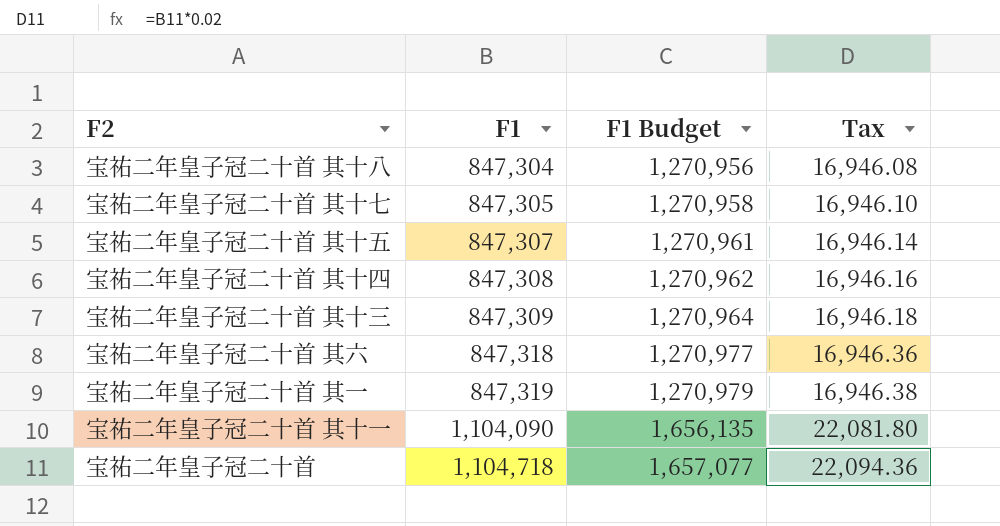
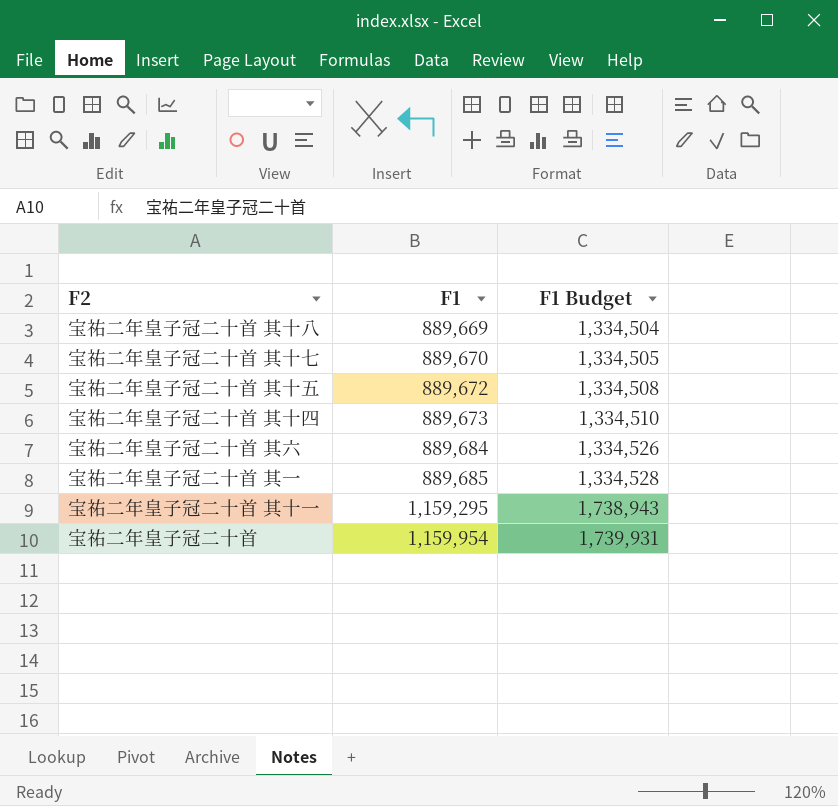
column Tax | formula: [F1] * 0.02 -> none
row 宝祐二年皇子冠二十首 其十三: 847,309 | 1,270,964 | 16,946.18 -> none
宝祐二年皇子冠二十首 其十八 | F1: 847,304 -> 889,669
宝祐二年皇子冠二十首 其十八 | F1 Budget: 1,270,956 -> 1,334,504
宝祐二年皇子冠二十首 其十七 | F1: 847,305 -> 889,670
宝祐二年皇子冠二十首 其十七 | F1 Budget: 1,270,958 -> 1,334,505
宝祐二年皇子冠二十首 其十五 | F1: 847,307 -> 889,672
宝祐二年皇子冠二十首 其十五 | F1 Budget: 1,270,961 -> 1,334,508
宝祐二年皇子冠二十首 其十四 | F1: 847,308 -> 889,673
宝祐二年皇子冠二十首 其十四 | F1 Budget: 1,270,962 -> 1,334,510
宝祐二年皇子冠二十首 其六 | F1: 847,318 -> 889,684
宝祐二年皇子冠二十首 其六 | F1 Budget: 1,270,977 -> 1,334,526
宝祐二年皇子冠二十首 其一 | F1: 847,319 -> 889,685
宝祐二年皇子冠二十首 其一 | F1 Budget: 1,270,979 -> 1,334,528
宝祐二年皇子冠二十首 其十一 | F1: 1,104,090 -> 1,159,295
宝祐二年皇子冠二十首 其十一 | F1 Budget: 1,656,135 -> 1,738,943
宝祐二年皇子冠二十首 | F1: 1,104,718 -> 1,159,954
宝祐二年皇子冠二十首 | F1 Budget: 1,657,077 -> 1,739,931

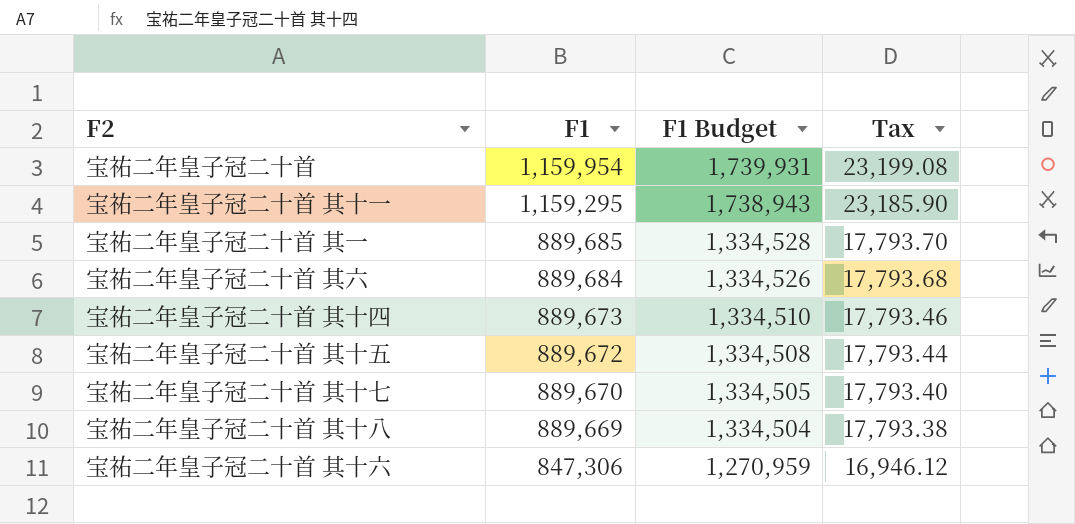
row order: F1 ascending -> F1 descending
column Tax | formula: none -> [F1] * 0.02
row 宝祐二年皇子冠二十首 其十六: none -> 847,306 | 1,270,959 | 16,946.12

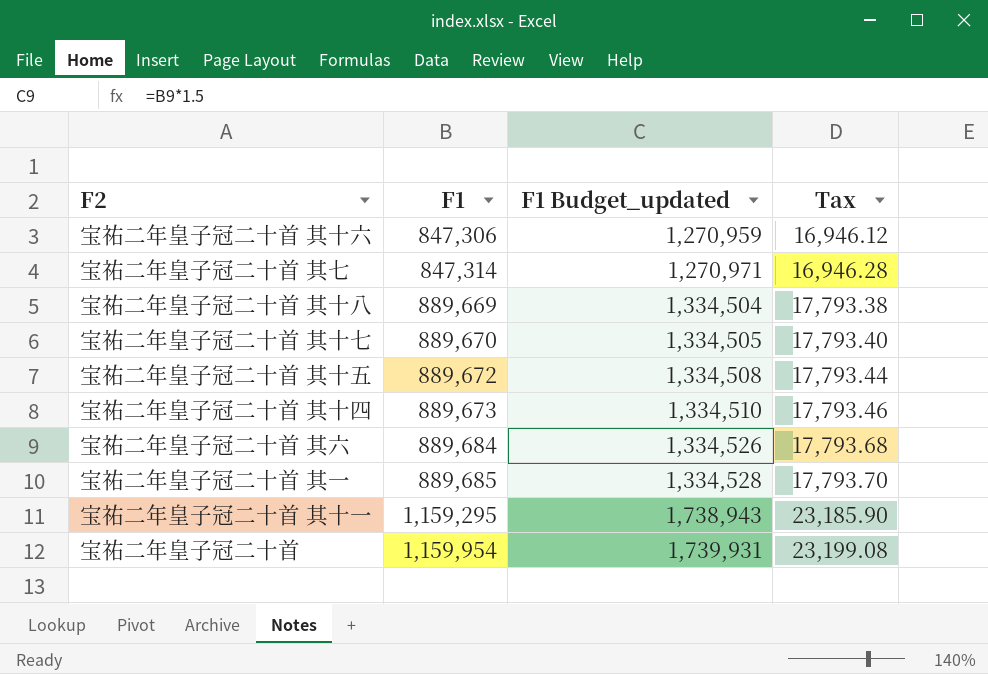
row order: F1 descending -> F1 ascending
column name: F1 Budget -> F1 Budget_updated
row 宝祐二年皇子冠二十首 其七: none -> 847,314 | 1,270,971 | 16,946.28

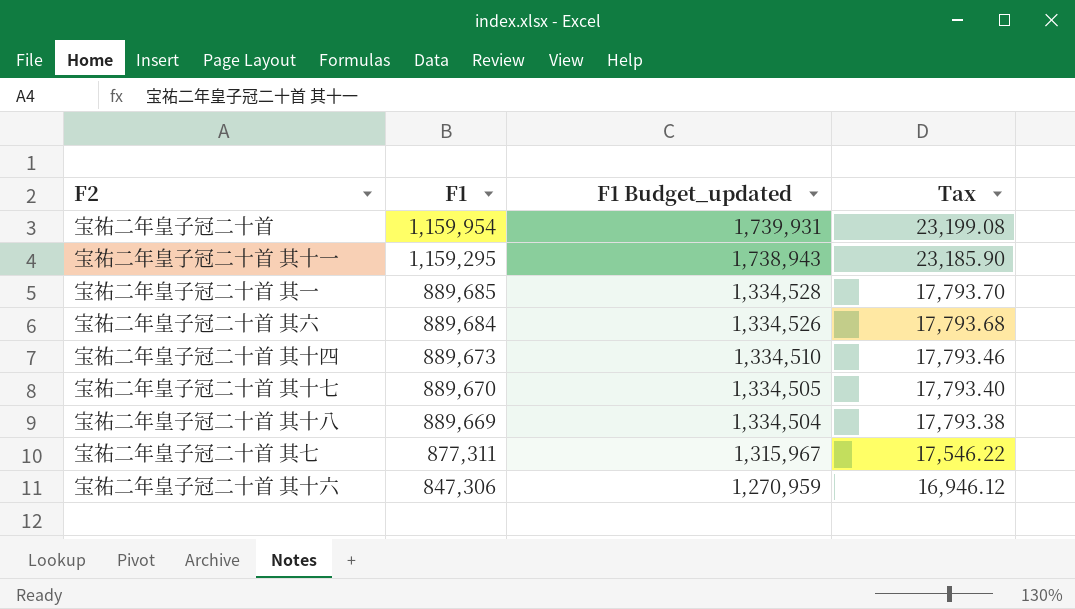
row order: F1 ascending -> F1 descending
row 宝祐二年皇子冠二十首 其十五: 889,672 | 1,334,508 | 17,793.44 -> none
宝祐二年皇子冠二十首 其七 | F1: 847,314 -> 877,311
宝祐二年皇子冠二十首 其七 | F1 Budget_updated: 1,270,971 -> 1,315,967
宝祐二年皇子冠二十首 其七 | Tax: 16,946.28 -> 17,546.22

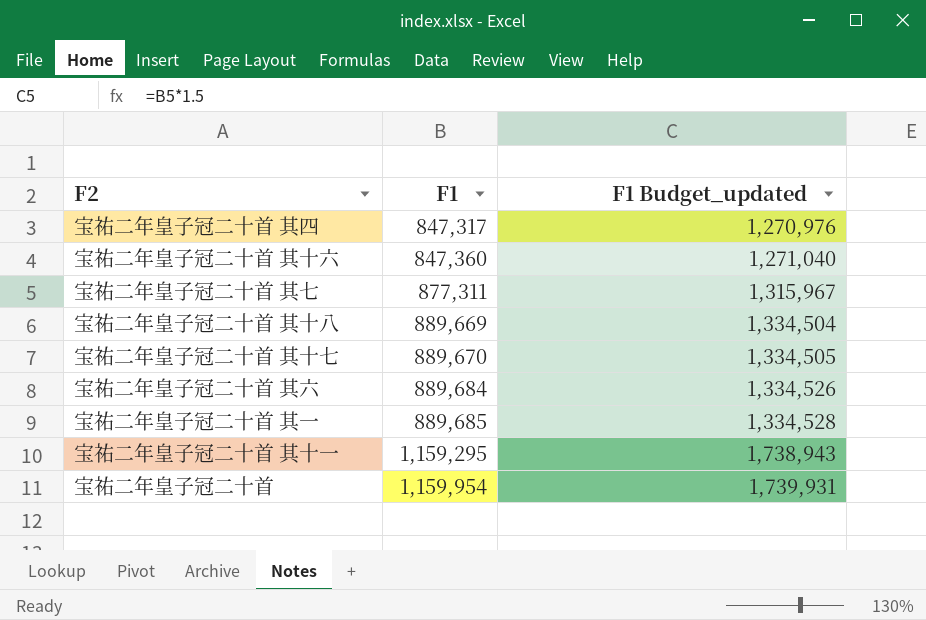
row order: F1 descending -> F1 ascending
column Tax | formula: [F1] * 0.02 -> none
row 宝祐二年皇子冠二十首 其十四: 889,673 | 1,334,510 | 17,793.46 -> none
row 宝祐二年皇子冠二十首 其四: none -> 847,317 | 1,270,976
宝祐二年皇子冠二十首 其十六 | F1: 847,306 -> 847,360
宝祐二年皇子冠二十首 其十六 | F1 Budget_updated: 1,270,959 -> 1,271,040

